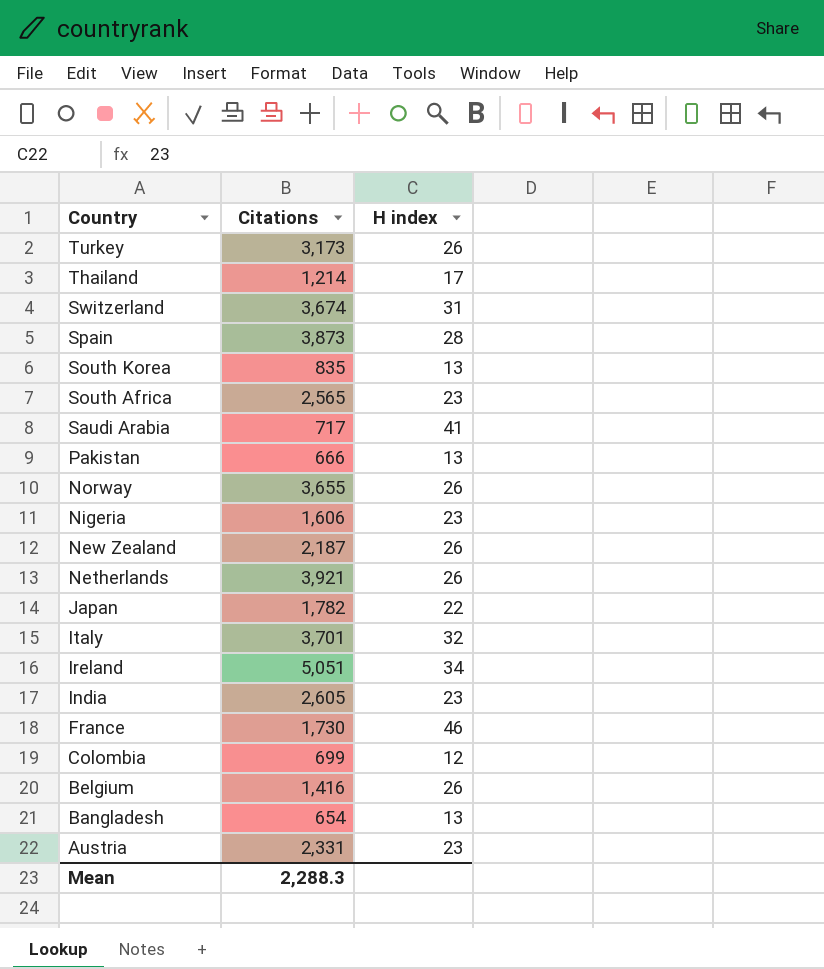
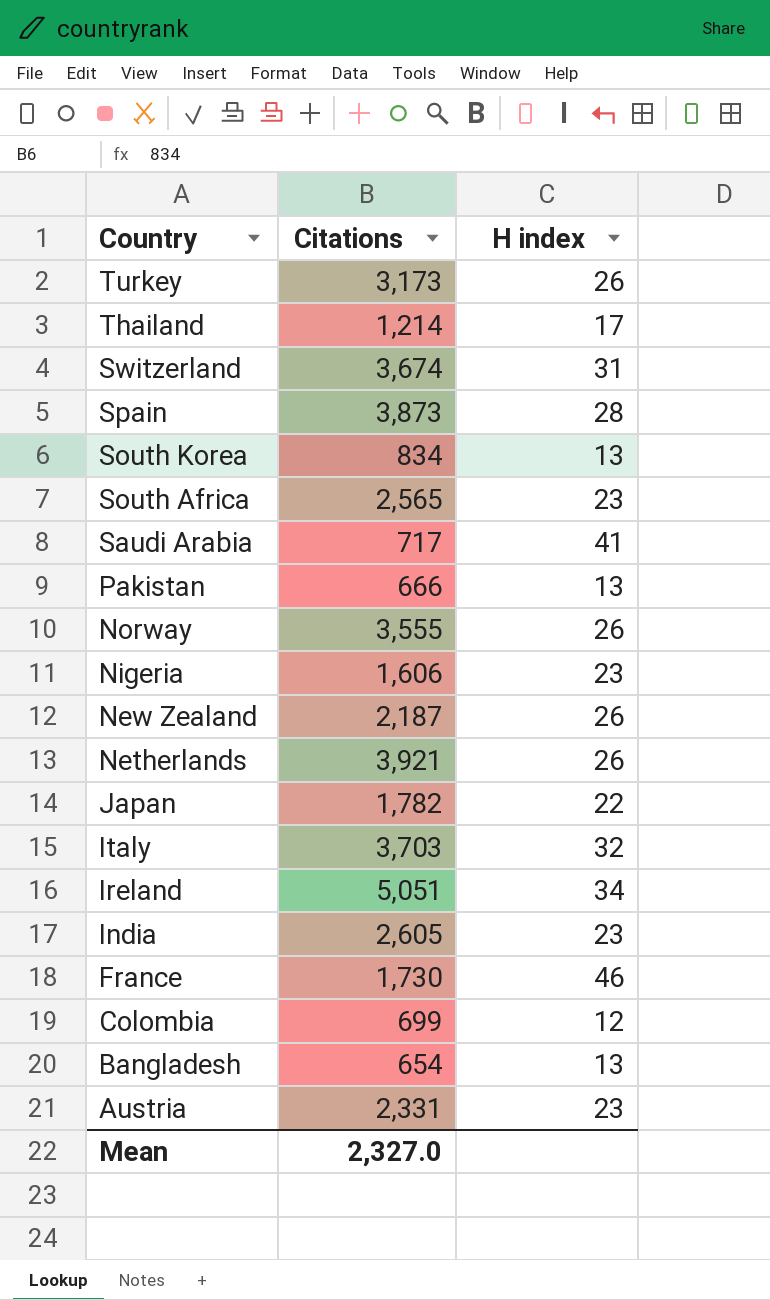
row Belgium: 1,416 | 26 -> none
South Korea | Citations: 835 -> 834
Norway | Citations: 3,655 -> 3,555
Italy | Citations: 3,701 -> 3,703
Mean | Citations: 2,288.3 -> 2,327.0

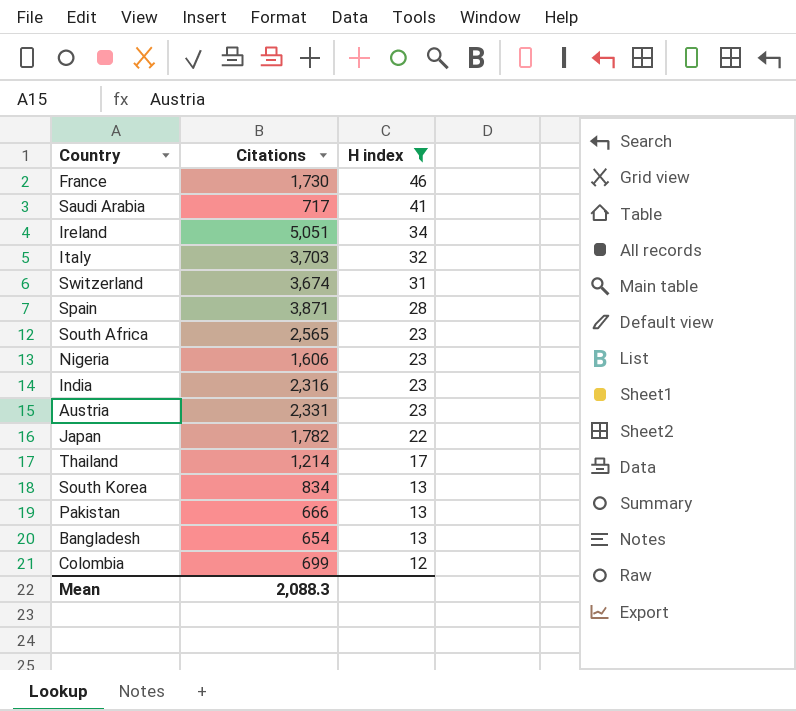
filter: none -> H index != 26
row order: Country descending -> H index descending
Spain | Citations: 3,873 -> 3,871
India | Citations: 2,605 -> 2,316
Mean | Citations: 2,327.0 -> 2,088.3

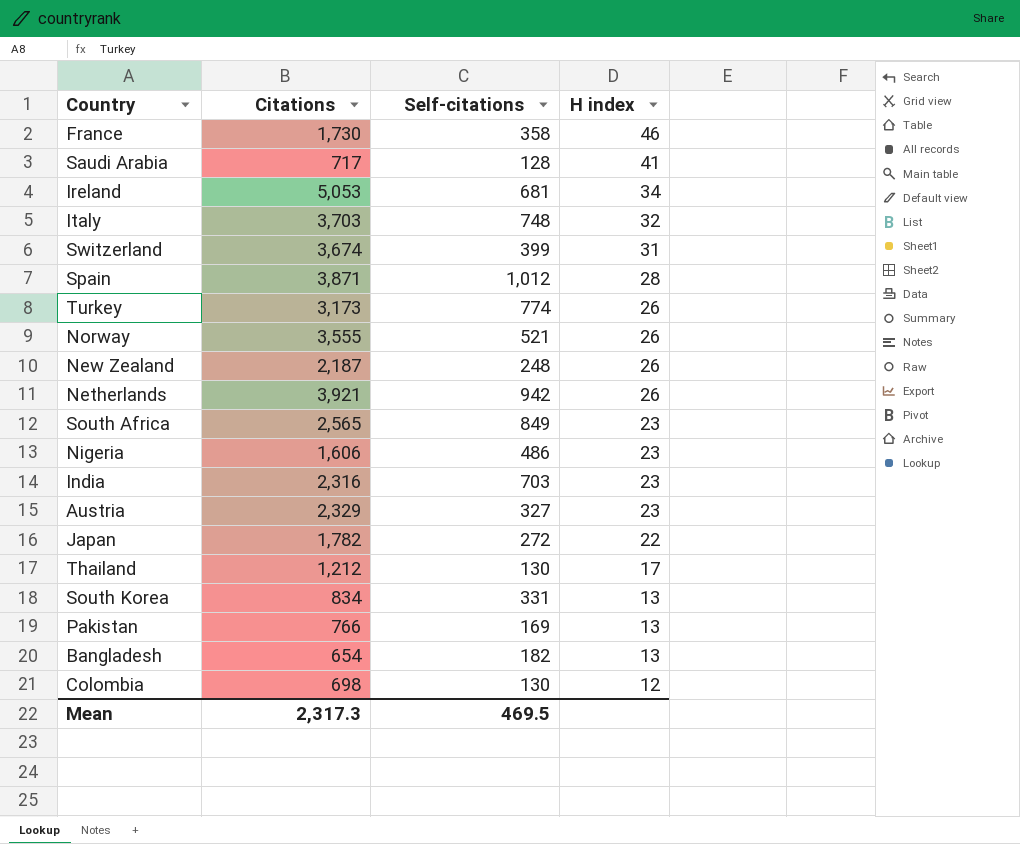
filter: H index != 26 -> none
column Self-citations | position: none -> 3
Ireland | Citations: 5,051 -> 5,053
Austria | Citations: 2,331 -> 2,329
Thailand | Citations: 1,214 -> 1,212
Pakistan | Citations: 666 -> 766
Colombia | Citations: 699 -> 698
Mean | Citations: 2,088.3 -> 2,317.3

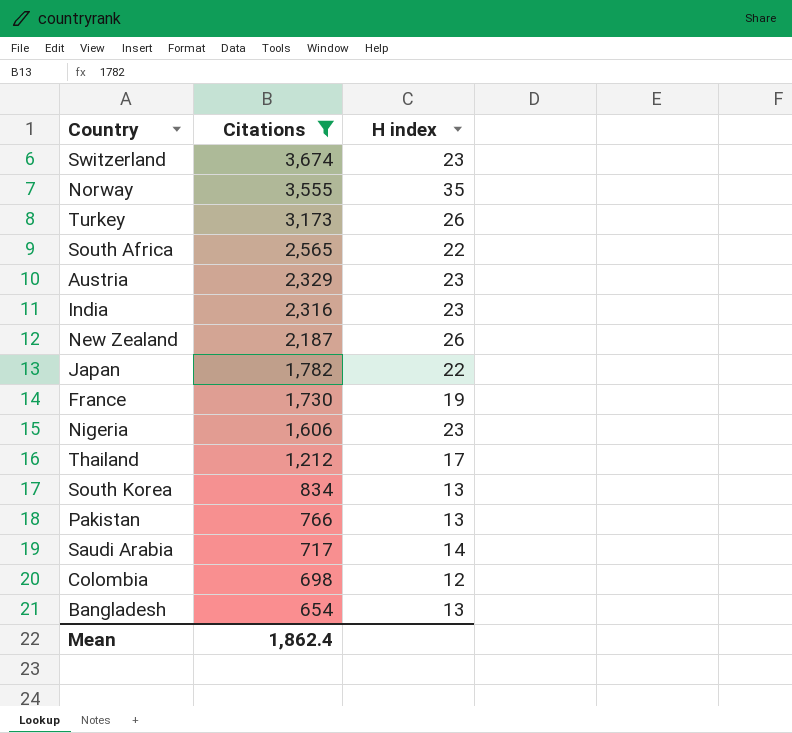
filter: none -> Citations <= 3,674
row order: H index descending -> Citations descending
column Self-citations | position: 3 -> none
Switzerland | H index: 31 -> 23
Norway | H index: 26 -> 35
South Africa | H index: 23 -> 22
France | H index: 46 -> 19
Saudi Arabia | H index: 41 -> 14
Mean | Citations: 2,317.3 -> 1,862.4

